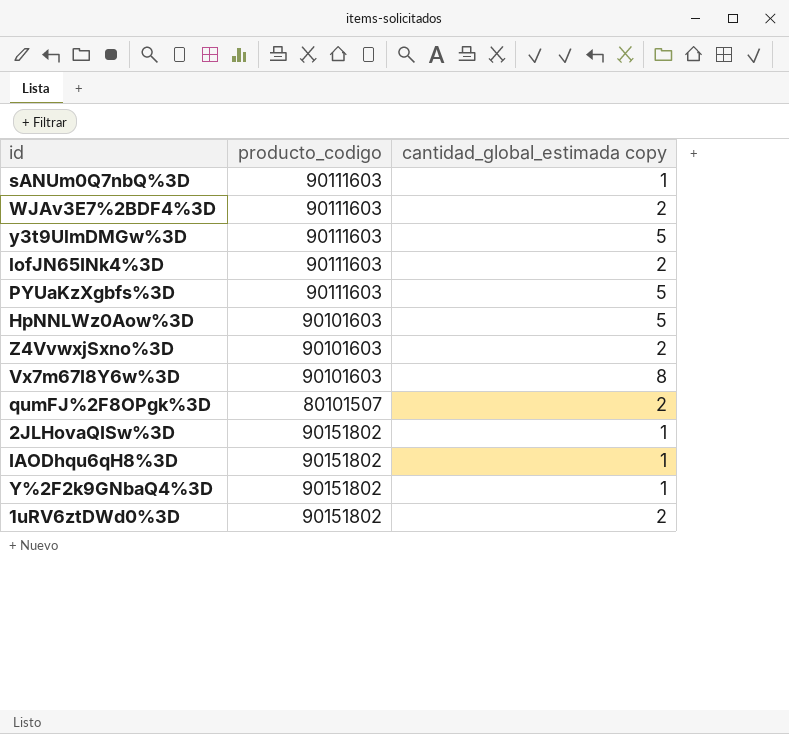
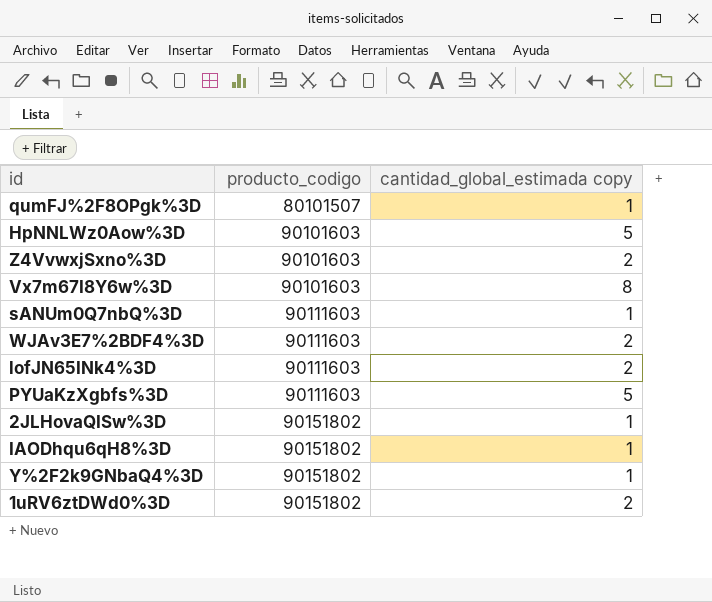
row order: none -> producto_codigo ascending
row y3t9UlmDMGw%3D: 90111603 | 5 -> none
qumFJ%2F8OPgk%3D | cantidad_global_estimada copy: 2 -> 1

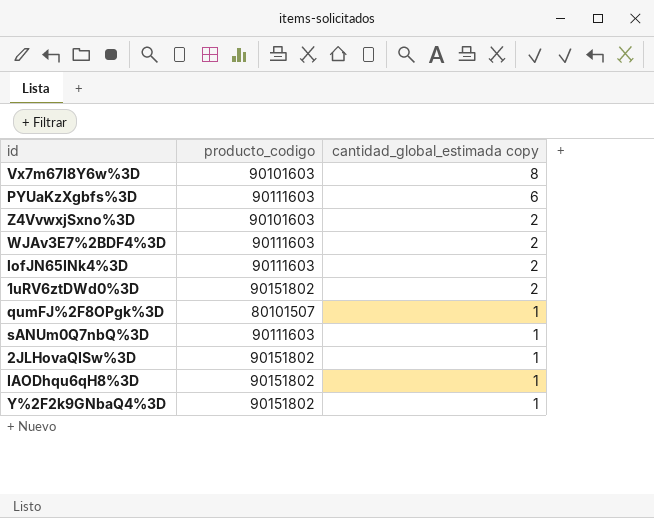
row order: producto_codigo ascending -> cantidad_global_estimada copy descending
row HpNNLWz0Aow%3D: 90101603 | 5 -> none
PYUaKzXgbfs%3D | cantidad_global_estimada copy: 5 -> 6

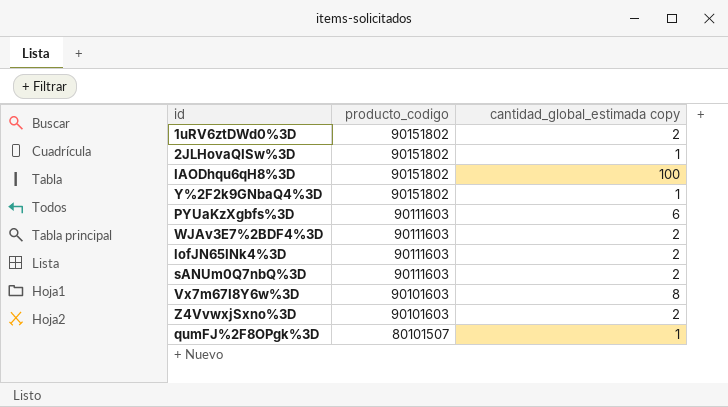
row order: cantidad_global_estimada copy descending -> producto_codigo descending
IAODhqu6qH8%3D | cantidad_global_estimada copy: 1 -> 100
sANUm0Q7nbQ%3D | cantidad_global_estimada copy: 1 -> 2

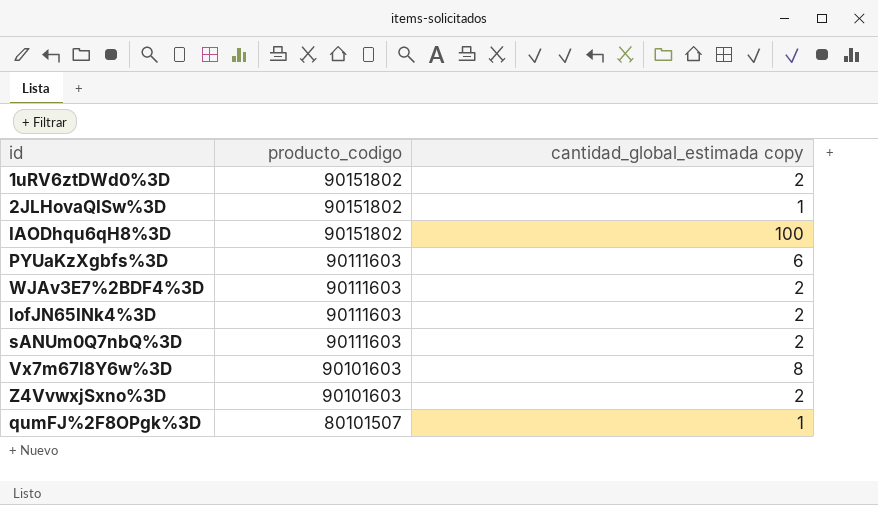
row Y%2F2k9GNbaQ4%3D: 90151802 | 1 -> none

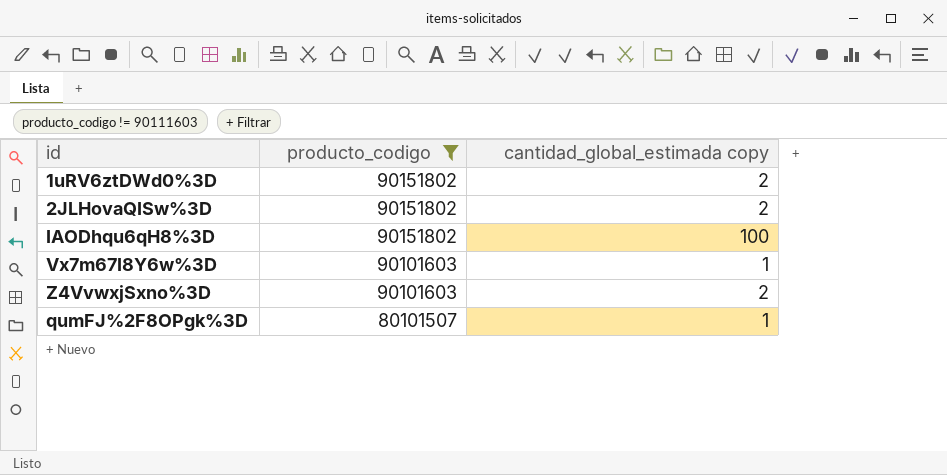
filter: none -> producto_codigo != 90111603
2JLHovaQISw%3D | cantidad_global_estimada copy: 1 -> 2
Vx7m67I8Y6w%3D | cantidad_global_estimada copy: 8 -> 1

